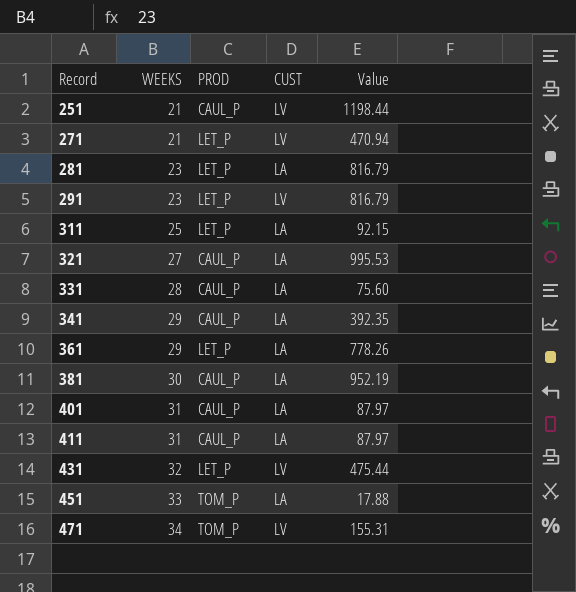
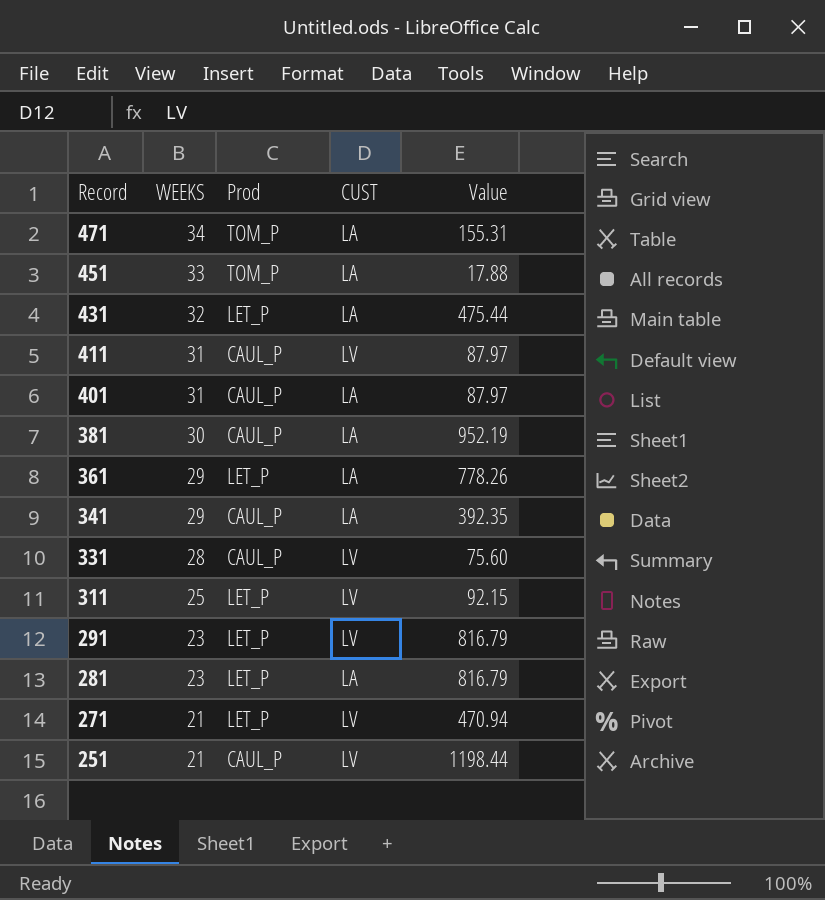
row order: Record ascending -> Record descending
column name: PROD -> Prod
row 321: 27 | CAUL_P | LA | 995.53 -> none
471 | CUST: LV -> LA
431 | CUST: LV -> LA
411 | CUST: LA -> LV
331 | CUST: LA -> LV
311 | CUST: LA -> LV

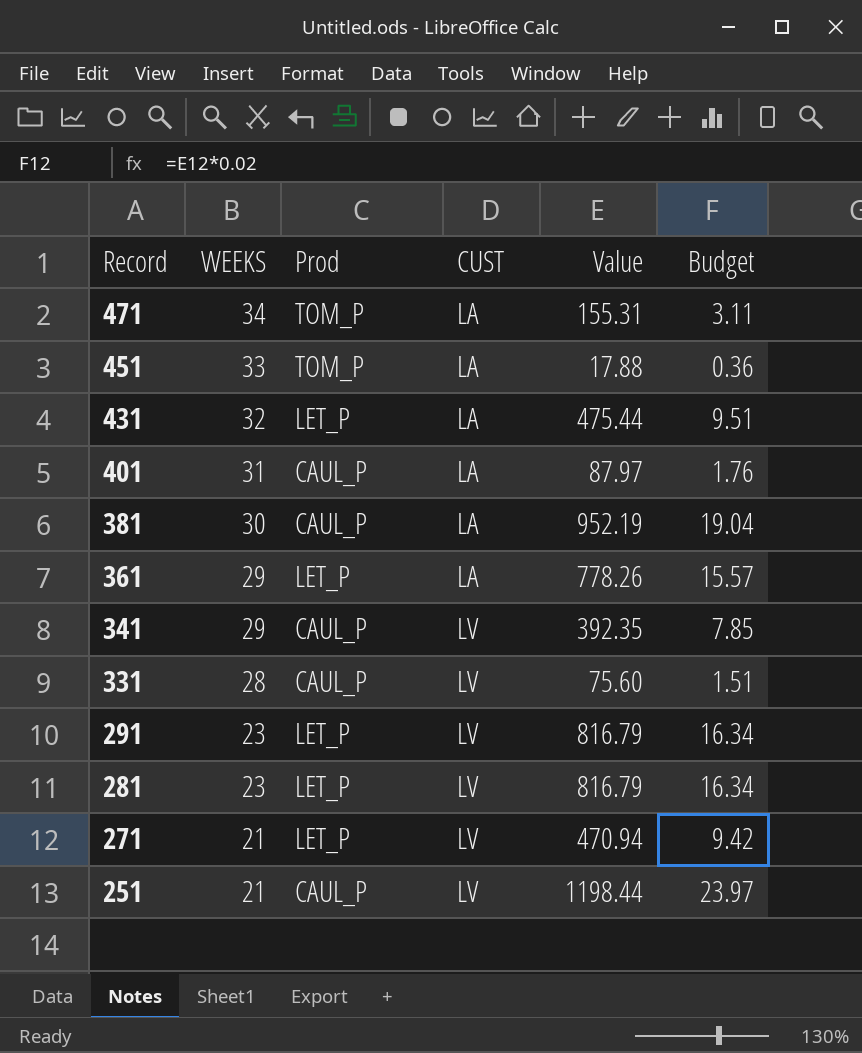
column Budget | formula: none -> [Value] * 0.02
row 411: 31 | CAUL_P | LV | 87.97 -> none
row 311: 25 | LET_P | LV | 92.15 -> none
341 | CUST: LA -> LV
281 | CUST: LA -> LV

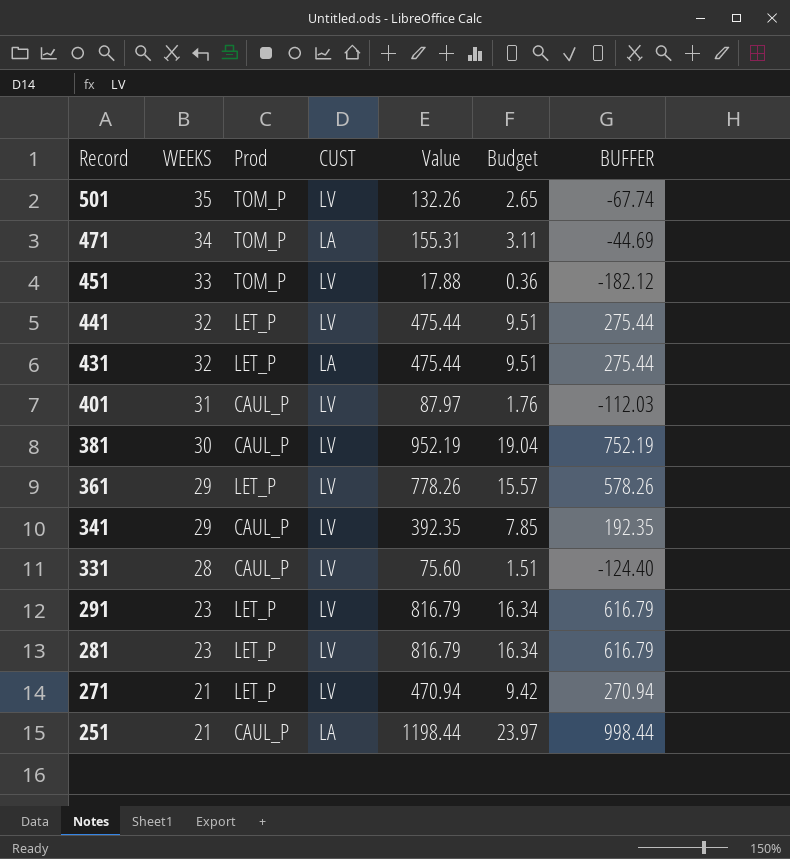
column BUFFER | formula: none -> [Value] - 200
row 501: none -> 35 | TOM_P | LV | 132.26 | 2.65 | -67.74
451 | CUST: LA -> LV
row 441: none -> 32 | LET_P | LV | 475.44 | 9.51 | 275.44
401 | CUST: LA -> LV
381 | CUST: LA -> LV
361 | CUST: LA -> LV
251 | CUST: LV -> LA

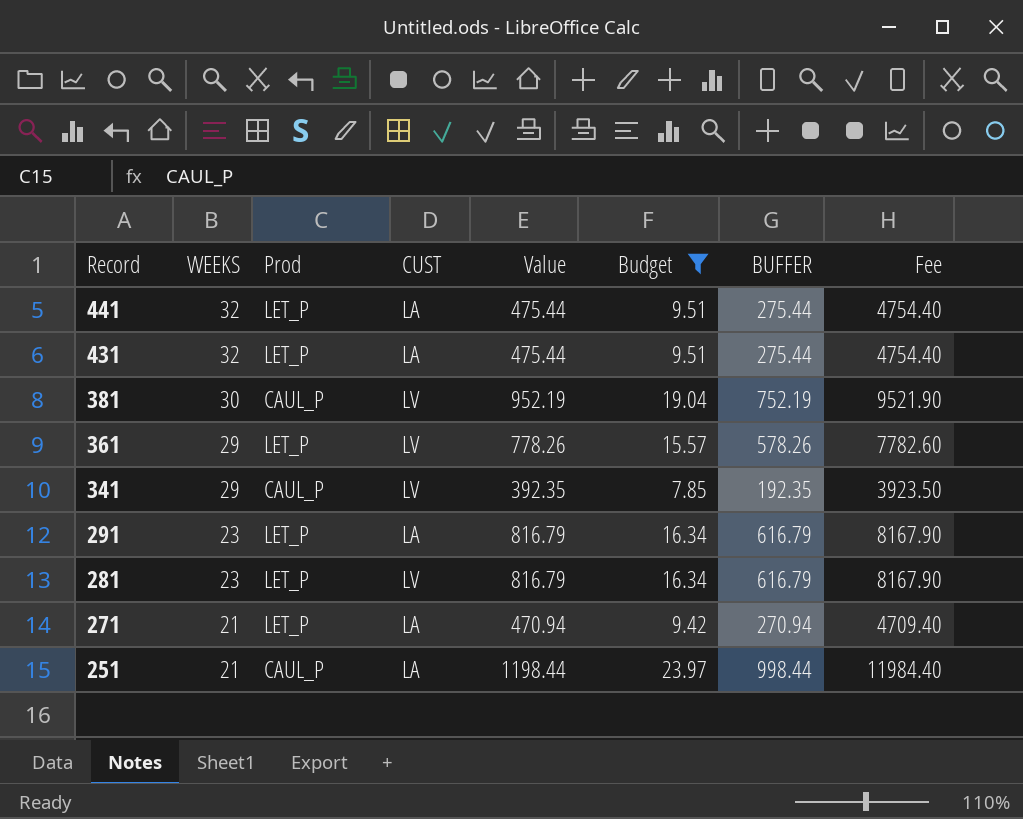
filter: none -> Budget >= 7.85
column Fee | formula: none -> [Value] * 10
441 | CUST: LV -> LA
291 | CUST: LV -> LA
271 | CUST: LV -> LA

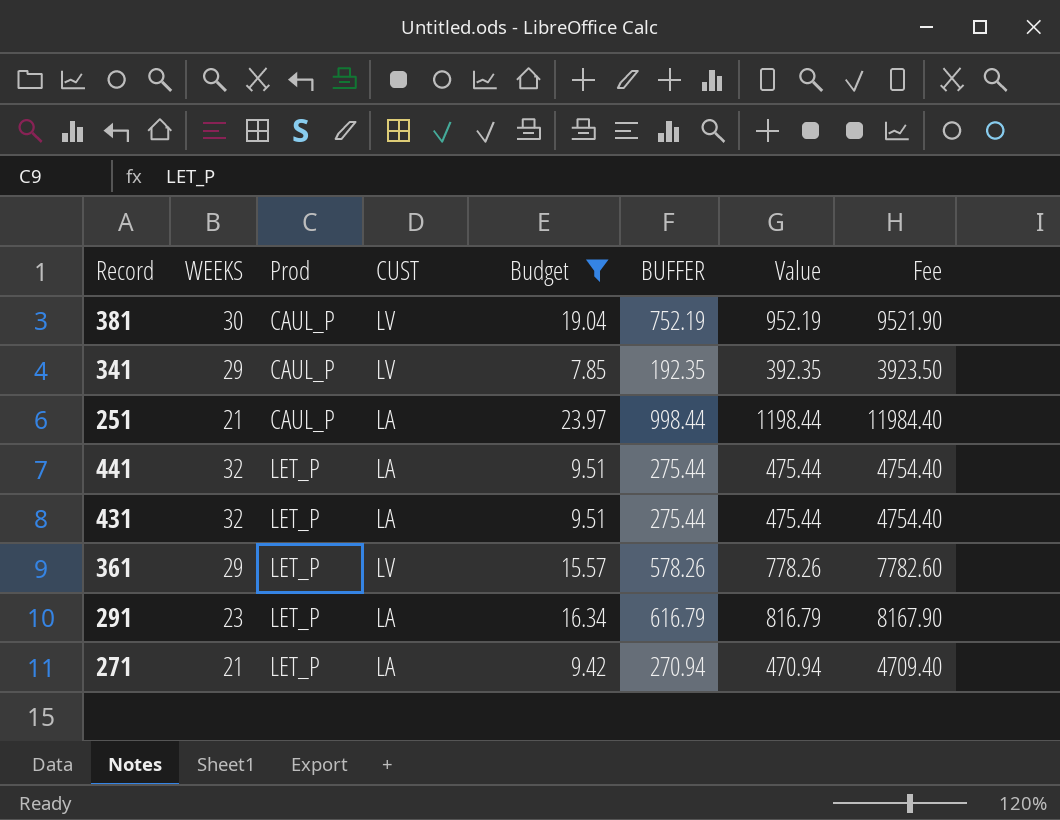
row order: Record descending -> Prod ascending
column Value | position: 5 -> 7
row 281: 23 | LET_P | LV | 816.79 | 16.34 | 616.79 | 8167.90 -> none

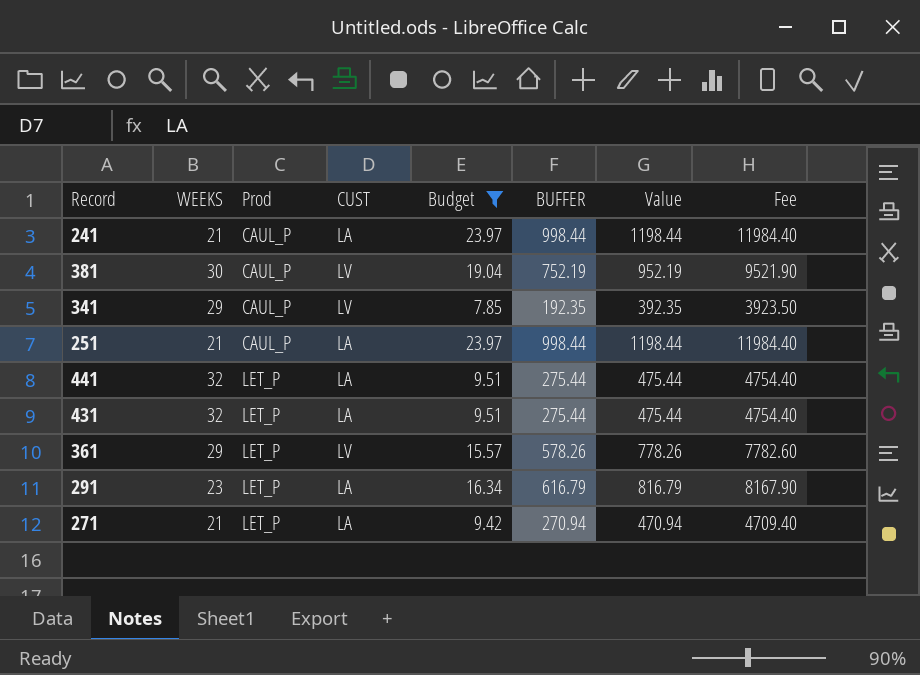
row 241: none -> 21 | CAUL_P | LA | 23.97 | 998.44 | 1198.44 | 11984.40

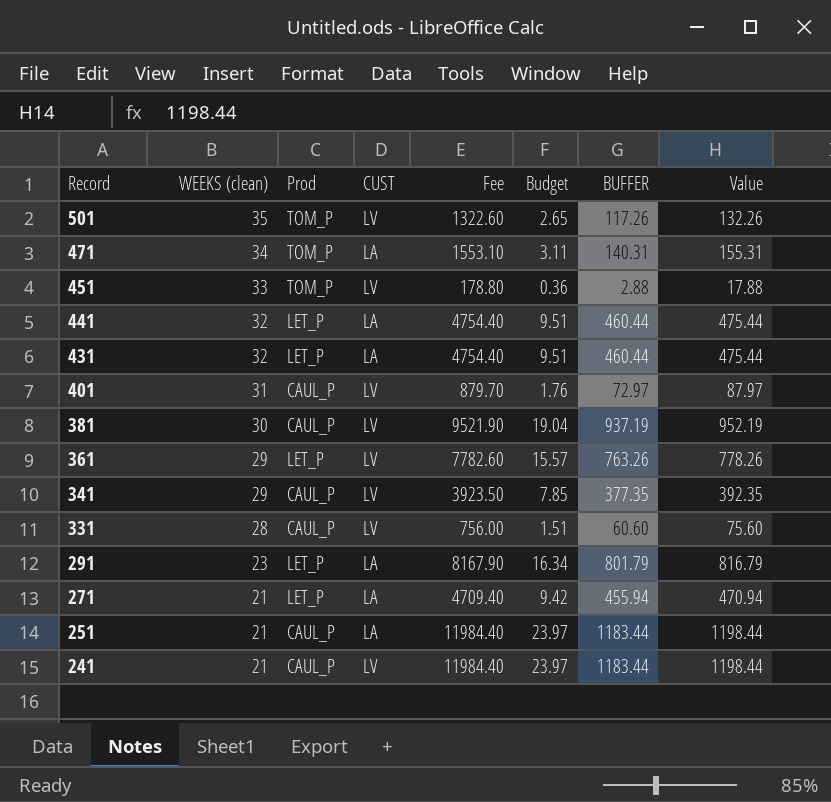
filter: Budget >= 7.85 -> none
row order: Prod ascending -> Record descending
column name: WEEKS -> WEEKS (clean)
column Fee | position: 8 -> 5
column BUFFER | formula: [Value] - 200 -> [Value] - 15
241 | CUST: LA -> LV

